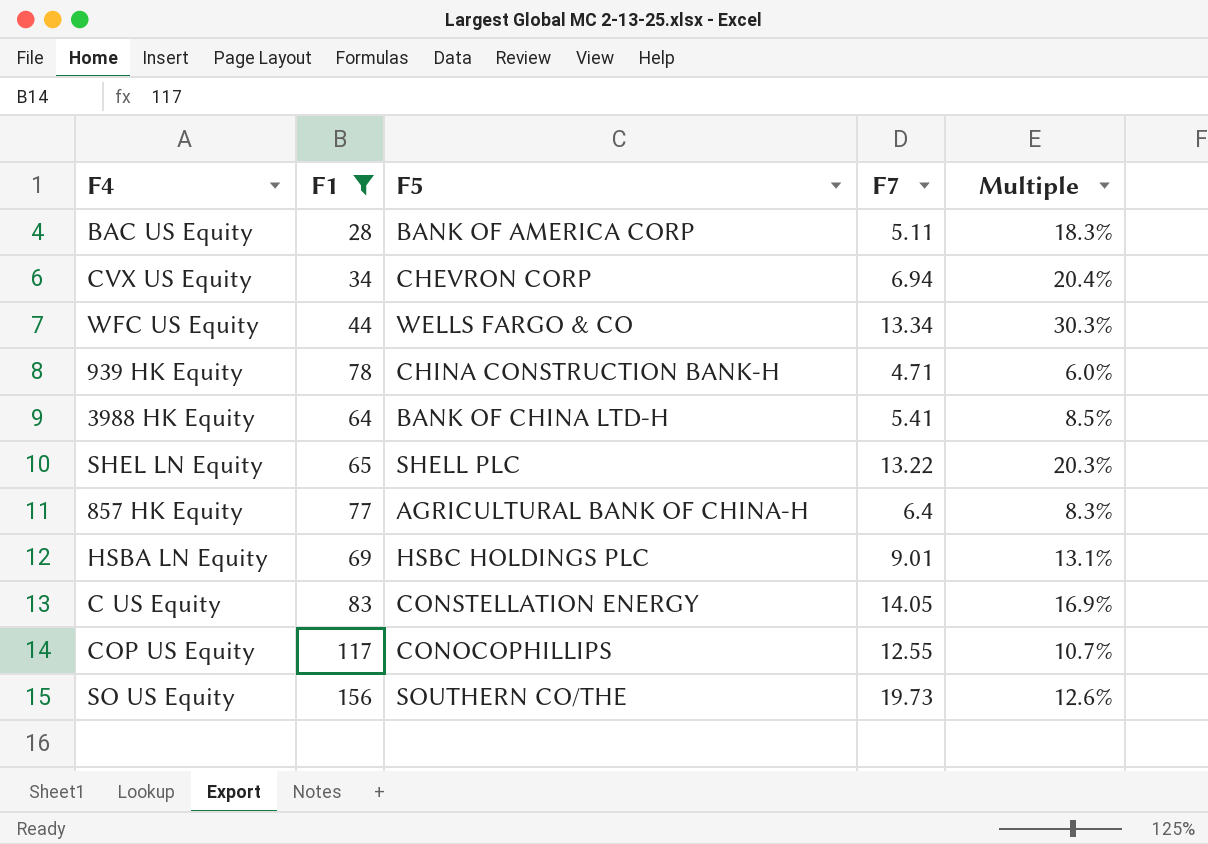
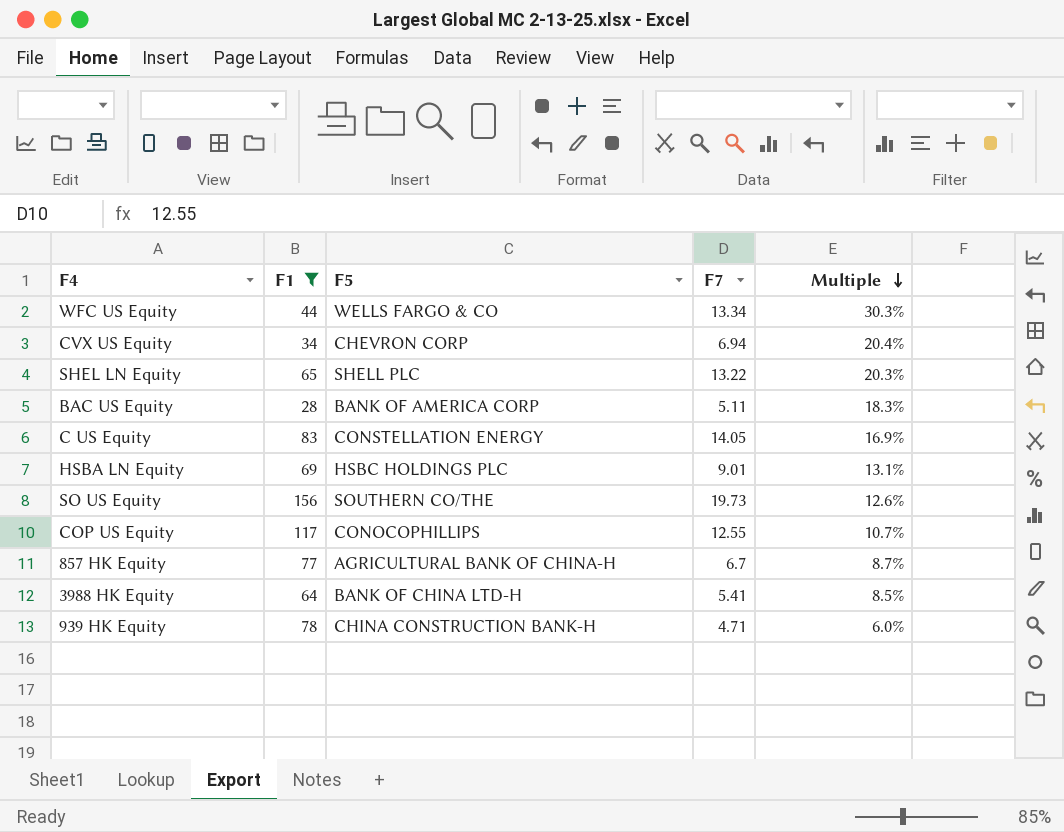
row order: none -> Multiple descending
857 HK Equity | F7: 6.4 -> 6.7
857 HK Equity | Multiple: 8.3% -> 8.7%

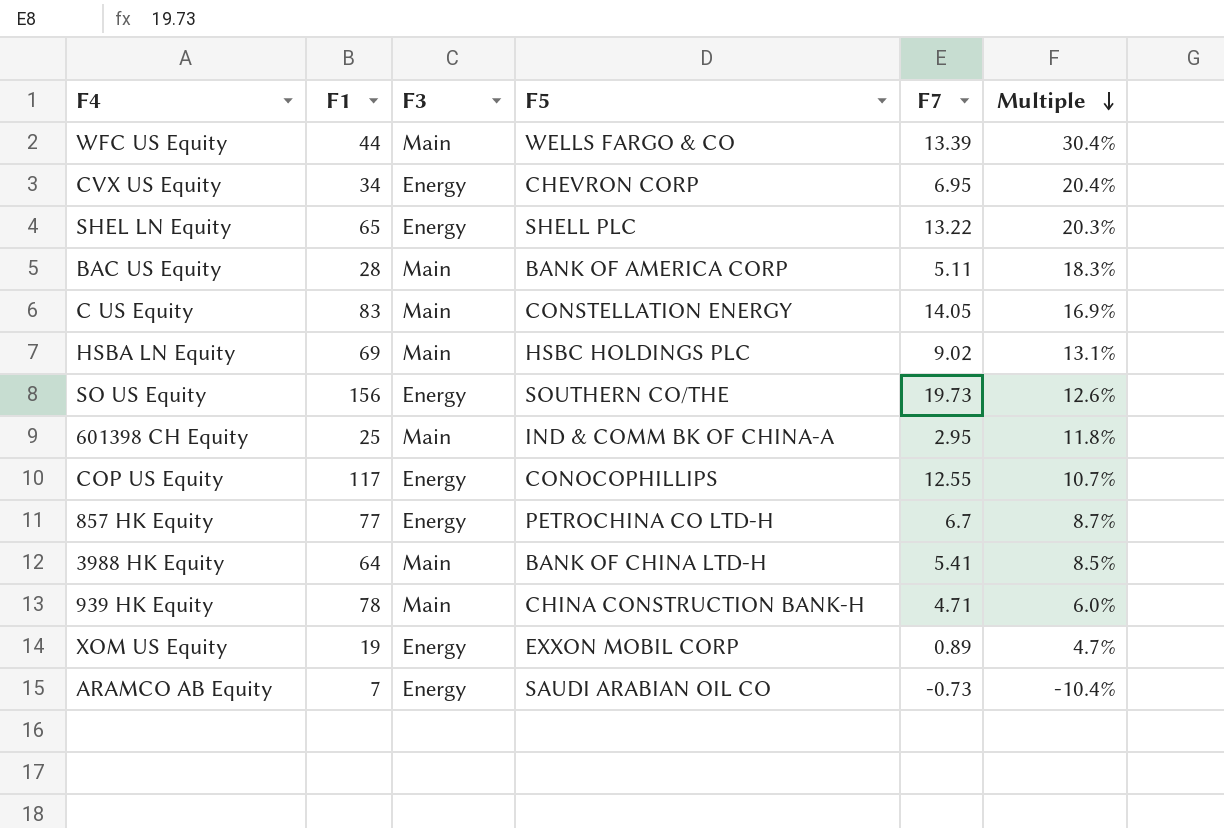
filter: F1 >= 28 -> none
column F3 | position: none -> 3
WFC US Equity | F7: 13.34 -> 13.39
WFC US Equity | Multiple: 30.3% -> 30.4%
CVX US Equity | F7: 6.94 -> 6.95
HSBA LN Equity | F7: 9.01 -> 9.02
857 HK Equity | F5: AGRICULTURAL BANK OF CHINA-H -> PETROCHINA CO LTD-H

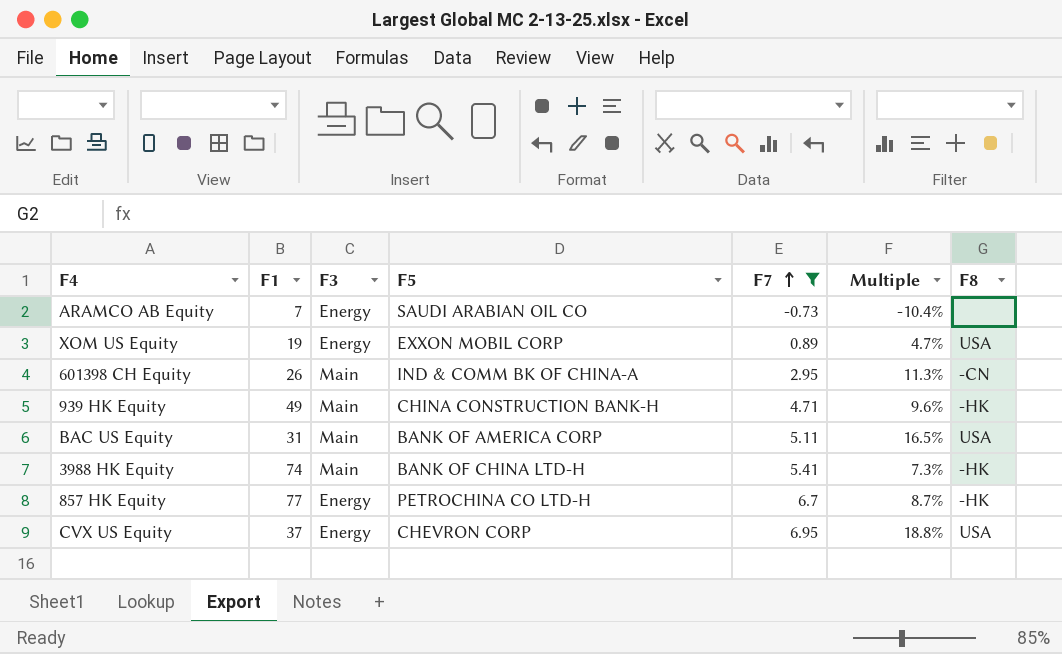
filter: none -> F7 <= 6.95
row order: Multiple descending -> F7 ascending
column F8 | position: none -> 7
601398 CH Equity | F1: 25 -> 26
601398 CH Equity | Multiple: 11.8% -> 11.3%
939 HK Equity | F1: 78 -> 49
939 HK Equity | Multiple: 6.0% -> 9.6%
BAC US Equity | F1: 28 -> 31
BAC US Equity | Multiple: 18.3% -> 16.5%
3988 HK Equity | F1: 64 -> 74
3988 HK Equity | Multiple: 8.5% -> 7.3%
CVX US Equity | F1: 34 -> 37
CVX US Equity | Multiple: 20.4% -> 18.8%

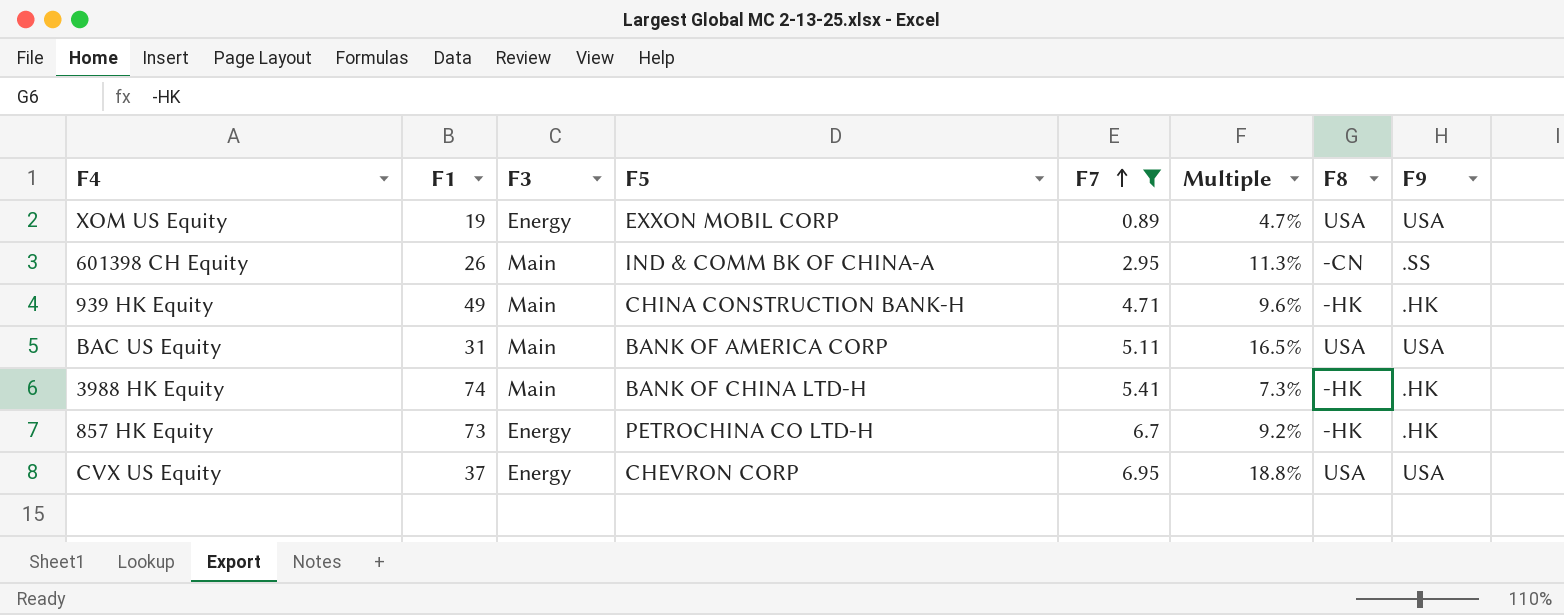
column F9 | position: none -> 8
row ARAMCO AB Equity: 7 | Energy | SAUDI ARABIAN OIL CO | -0.73 | -10.4% | none -> none
857 HK Equity | F1: 77 -> 73
857 HK Equity | Multiple: 8.7% -> 9.2%

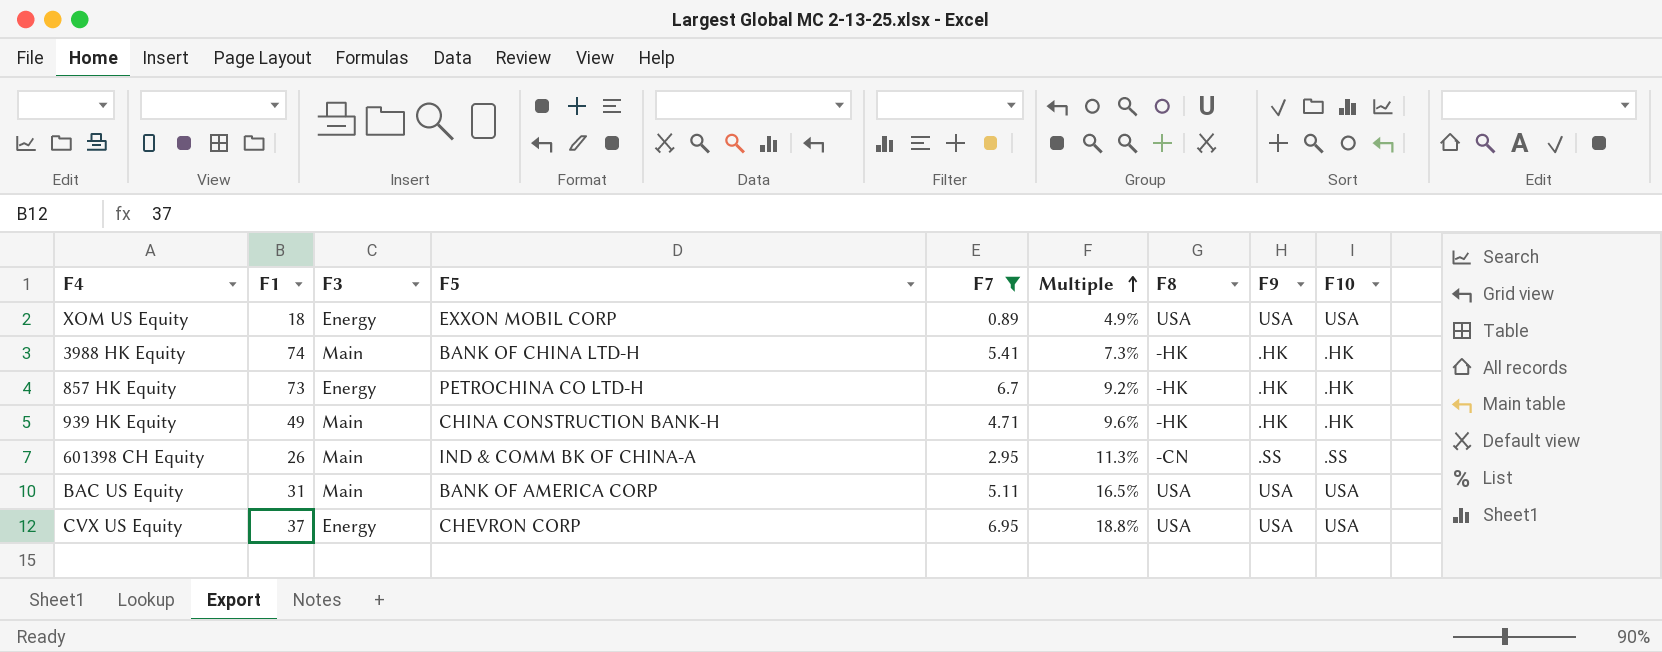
row order: F7 ascending -> Multiple ascending
column F10 | position: none -> 9
XOM US Equity | F1: 19 -> 18
XOM US Equity | Multiple: 4.7% -> 4.9%

